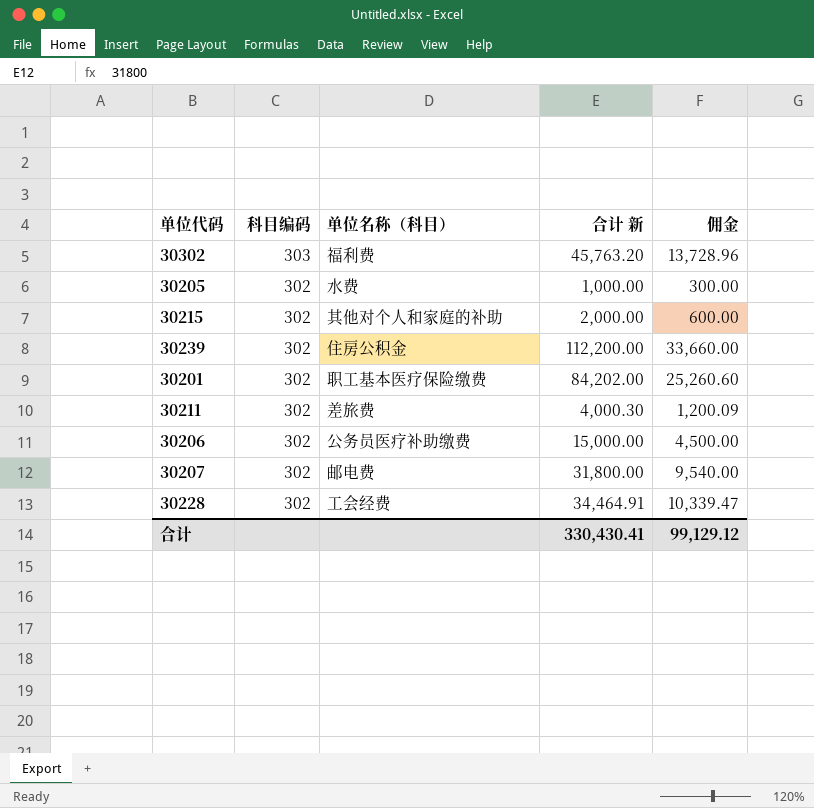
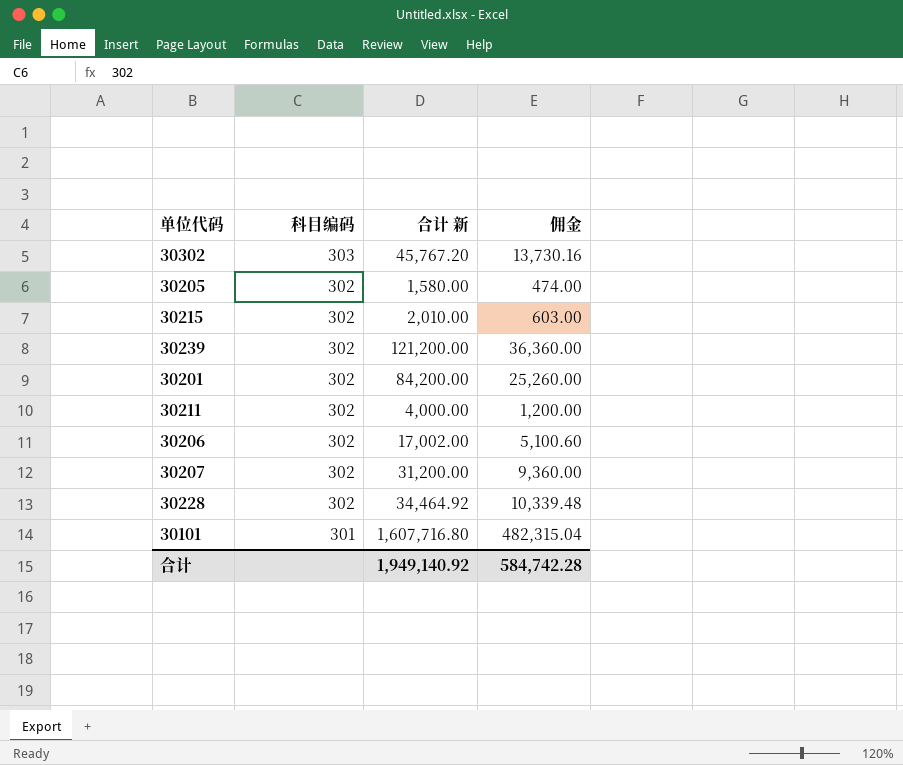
column 单位名称（科目） | position: 3 -> none
30302 | 合计 新: 45,763.20 -> 45,767.20
30302 | 佣金: 13,728.96 -> 13,730.16
30205 | 合计 新: 1,000.00 -> 1,580.00
30205 | 佣金: 300.00 -> 474.00
30215 | 合计 新: 2,000.00 -> 2,010.00
30215 | 佣金: 600.00 -> 603.00
30239 | 合计 新: 112,200.00 -> 121,200.00
30239 | 佣金: 33,660.00 -> 36,360.00
30201 | 合计 新: 84,202.00 -> 84,200.00
30201 | 佣金: 25,260.60 -> 25,260.00
30211 | 合计 新: 4,000.30 -> 4,000.00
30211 | 佣金: 1,200.09 -> 1,200.00
30206 | 合计 新: 15,000.00 -> 17,002.00
30206 | 佣金: 4,500.00 -> 5,100.60
30207 | 合计 新: 31,800.00 -> 31,200.00
30207 | 佣金: 9,540.00 -> 9,360.00
30228 | 合计 新: 34,464.91 -> 34,464.92
30228 | 佣金: 10,339.47 -> 10,339.48
row 30101: none -> 301 | 1,607,716.80 | 482,315.04
合计 | 合计 新: 330,430.41 -> 1,949,140.92
合计 | 佣金: 99,129.12 -> 584,742.28

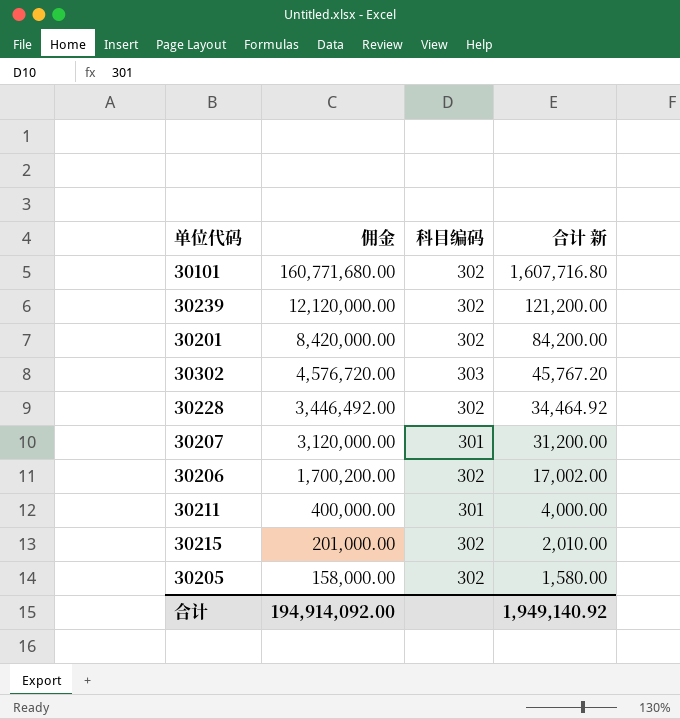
row order: 科目编码 descending -> 佣金 descending
column 佣金 | formula: [合计 新] * 0.3 -> [合计 新] * 100
column 佣金 | position: 4 -> 2
30101 | 科目编码: 301 -> 302
30207 | 科目编码: 302 -> 301
30211 | 科目编码: 302 -> 301
合计 | 佣金: 584,742.28 -> 194,914,092.00

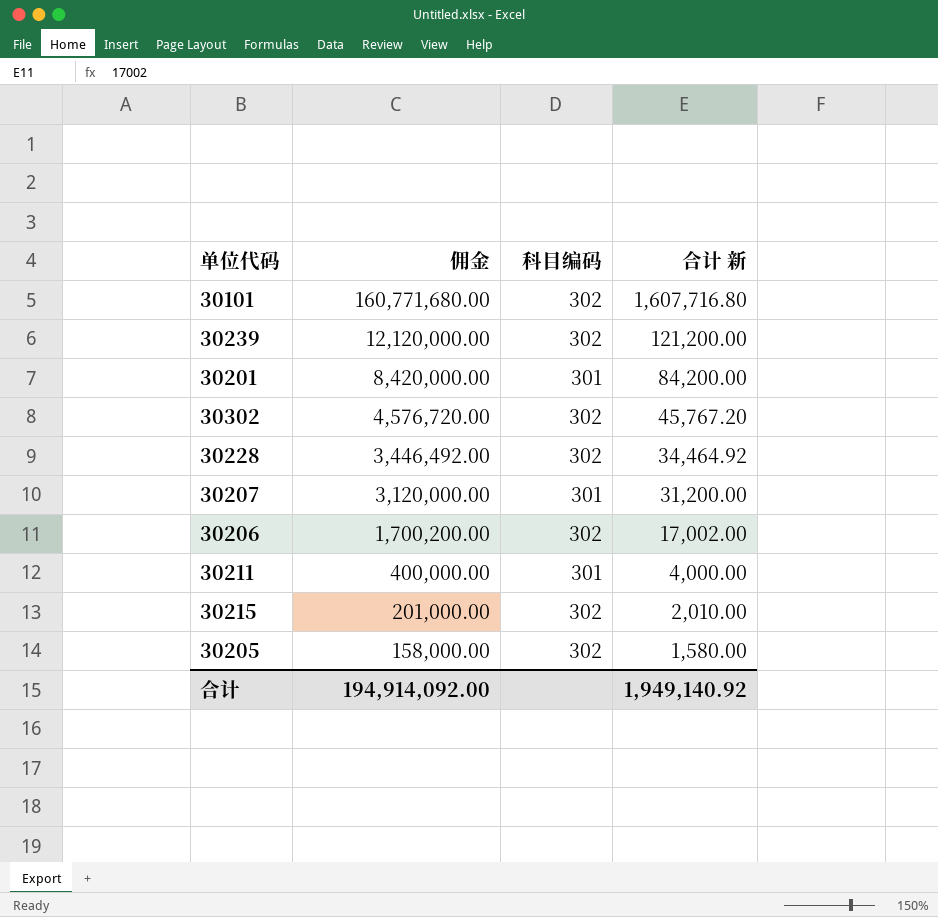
30201 | 科目编码: 302 -> 301
30302 | 科目编码: 303 -> 302

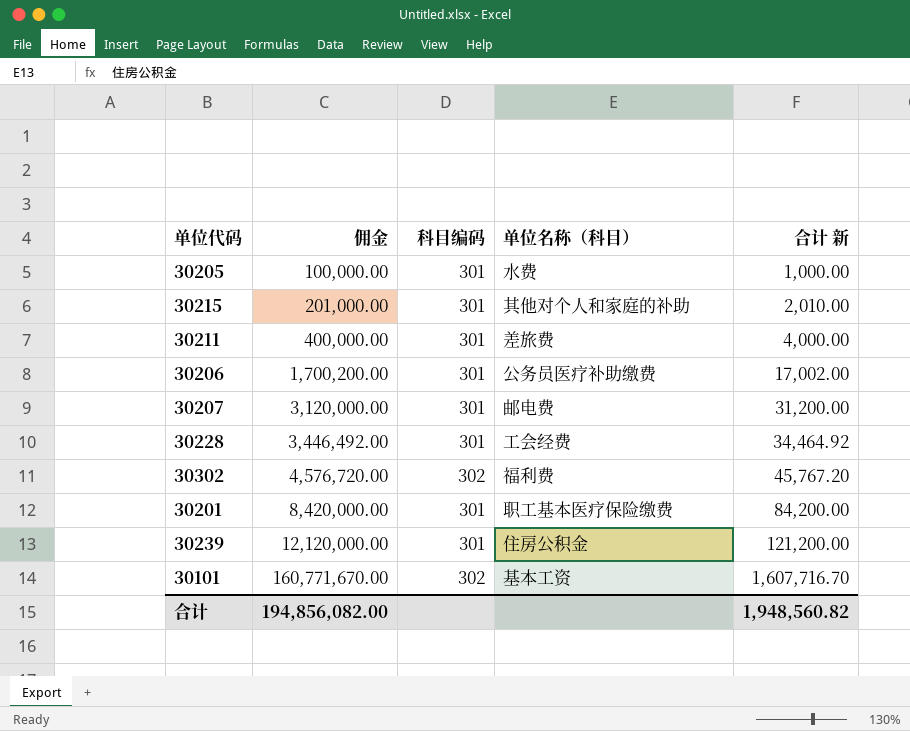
row order: 佣金 descending -> 佣金 ascending
column 单位名称（科目） | position: none -> 4
30205 | 佣金: 158,000.00 -> 100,000.00
30205 | 科目编码: 302 -> 301
30205 | 合计 新: 1,580.00 -> 1,000.00
30215 | 科目编码: 302 -> 301
30206 | 科目编码: 302 -> 301
30228 | 科目编码: 302 -> 301
30239 | 科目编码: 302 -> 301
30101 | 佣金: 160,771,680.00 -> 160,771,670.00
30101 | 合计 新: 1,607,716.80 -> 1,607,716.70
合计 | 佣金: 194,914,092.00 -> 194,856,082.00
合计 | 合计 新: 1,949,140.92 -> 1,948,560.82

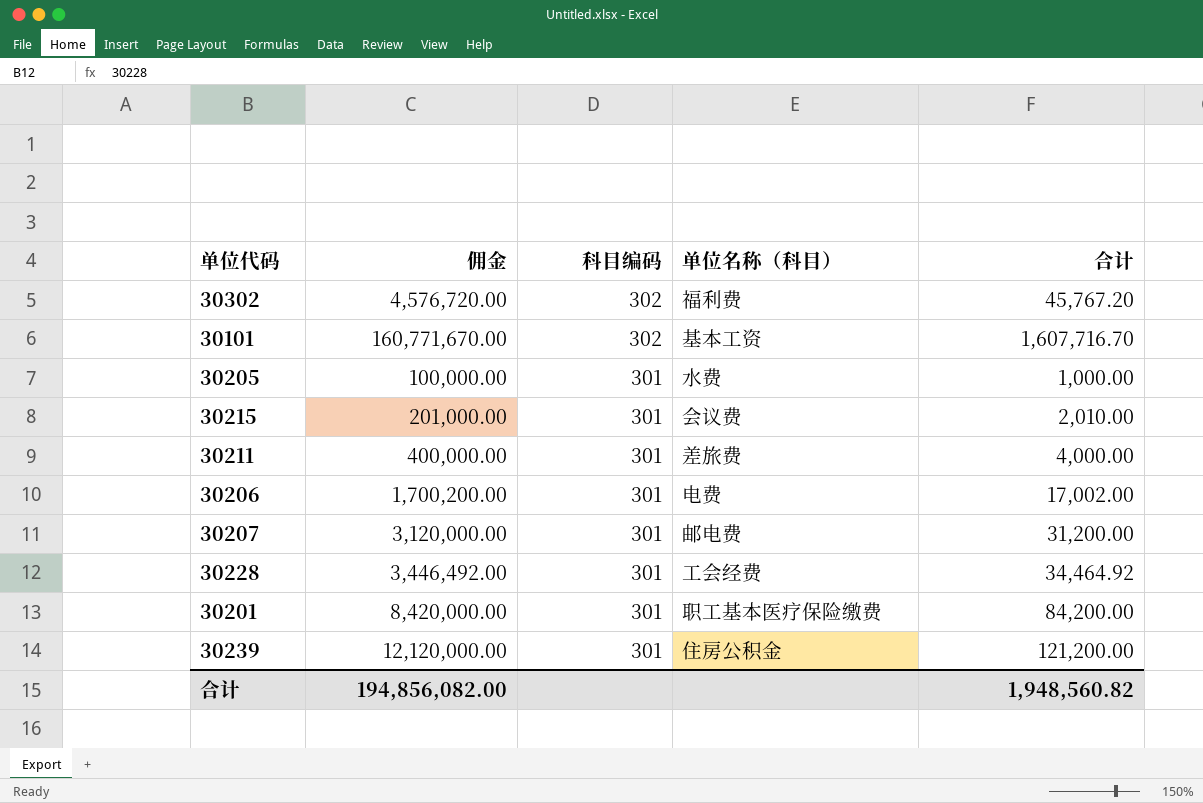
row order: 佣金 ascending -> 科目编码 descending
column name: 合计 新 -> 合计
30215 | 单位名称（科目）: 其他对个人和家庭的补助 -> 会议费
30206 | 单位名称（科目）: 公务员医疗补助缴费 -> 电费

